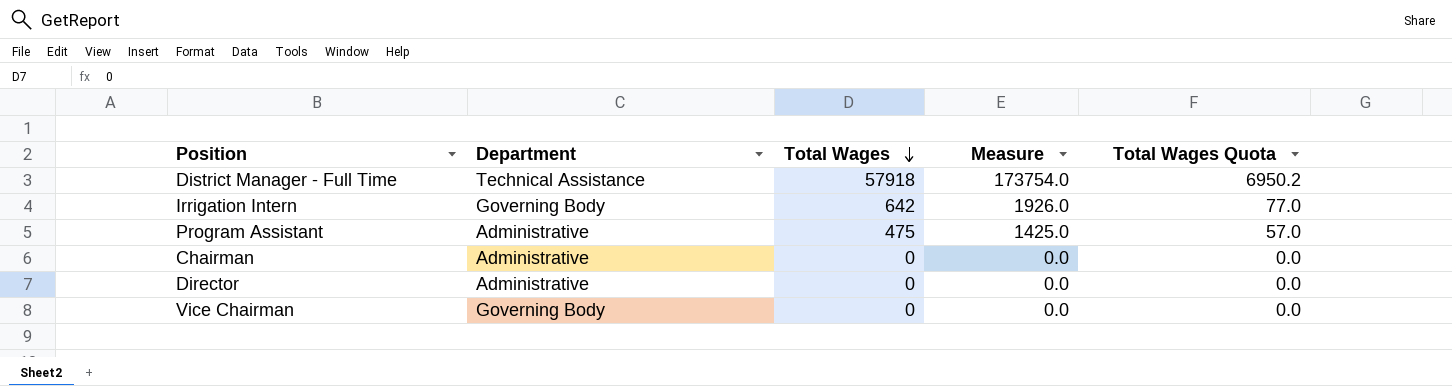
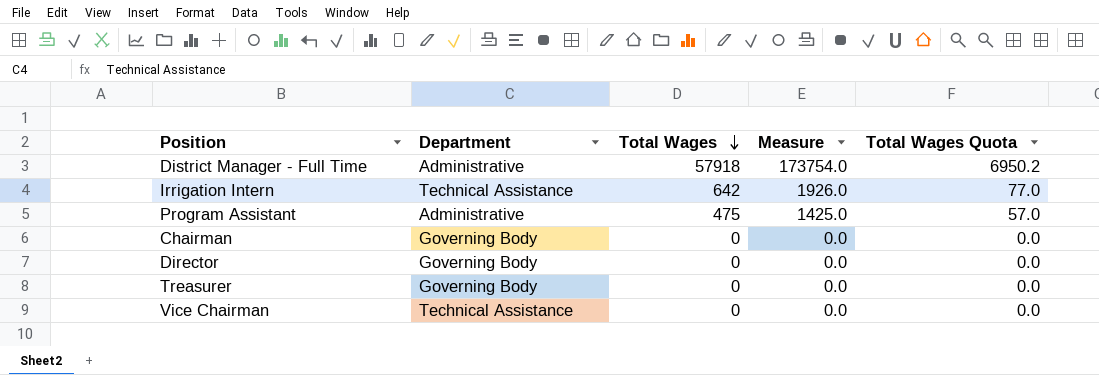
District Manager - Full Time | Department: Technical Assistance -> Administrative
Irrigation Intern | Department: Governing Body -> Technical Assistance
Chairman | Department: Administrative -> Governing Body
Director | Department: Administrative -> Governing Body
row Treasurer: none -> Governing Body | 0 | 0.0 | 0.0
Vice Chairman | Department: Governing Body -> Technical Assistance

